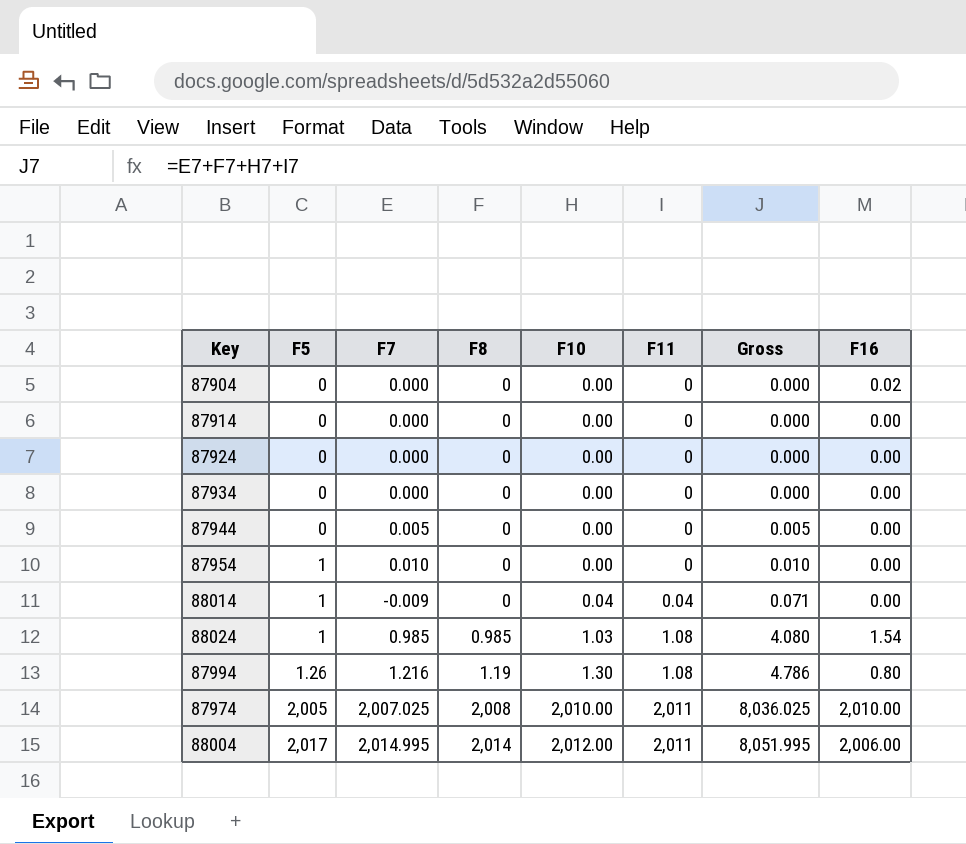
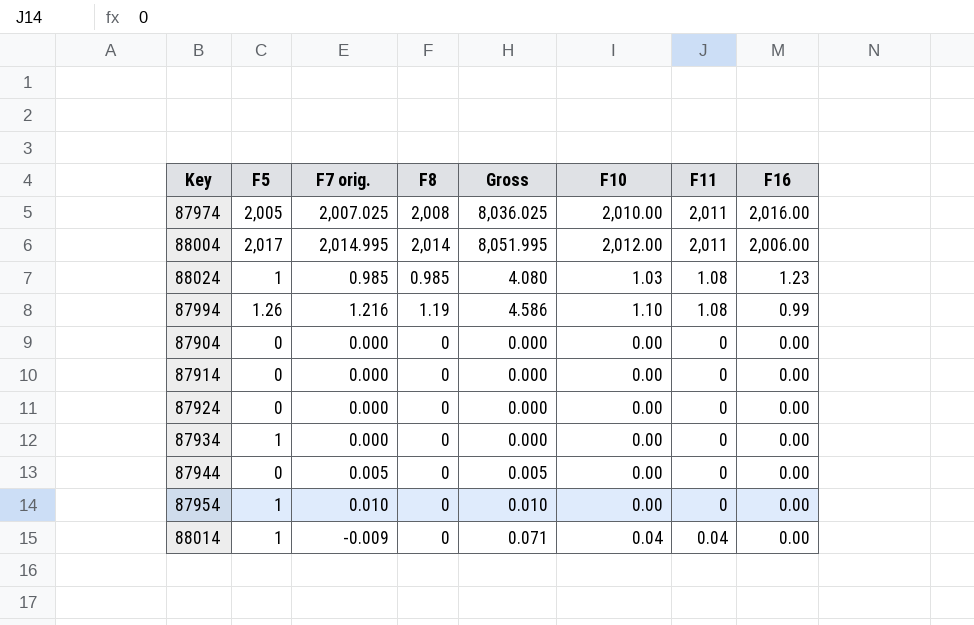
row order: F5 ascending -> F16 descending
column name: F7 -> F7 orig.
column Gross | position: 7 -> 5
87974 | F16: 2,010.00 -> 2,016.00
88024 | F16: 1.54 -> 1.23
87994 | Gross: 4.786 -> 4.586
87994 | F10: 1.30 -> 1.10
87994 | F16: 0.80 -> 0.99
87904 | F16: 0.02 -> 0.00
87934 | F5: 0 -> 1

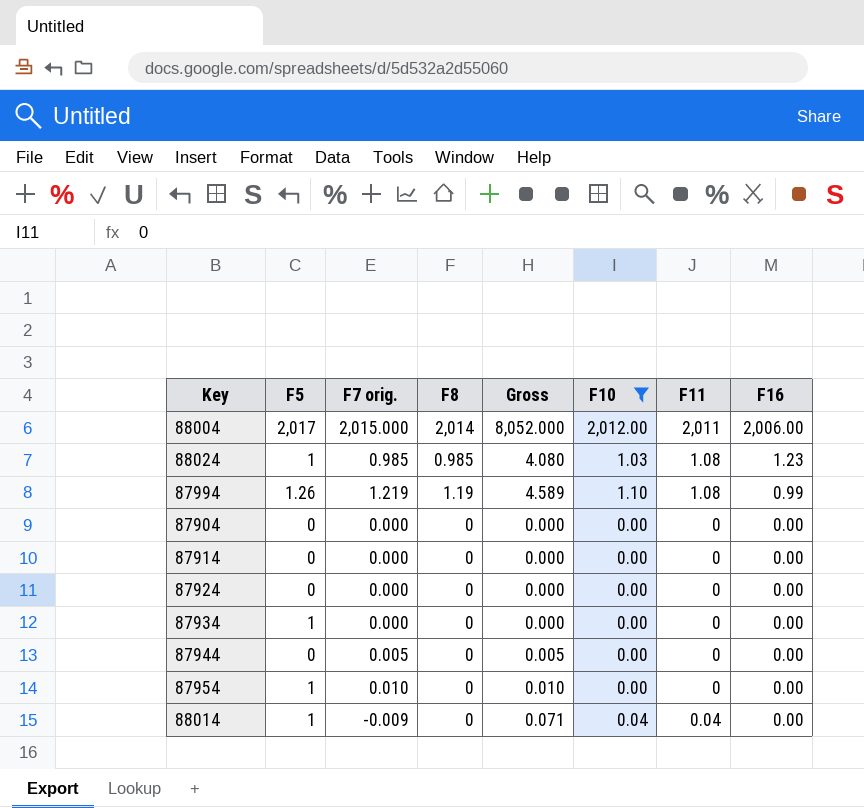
filter: none -> F10 != 2,010.00
88004 | F7 orig.: 2,014.995 -> 2,015.000
88004 | Gross: 8,051.995 -> 8,052.000
87994 | F7 orig.: 1.216 -> 1.219
87994 | Gross: 4.586 -> 4.589

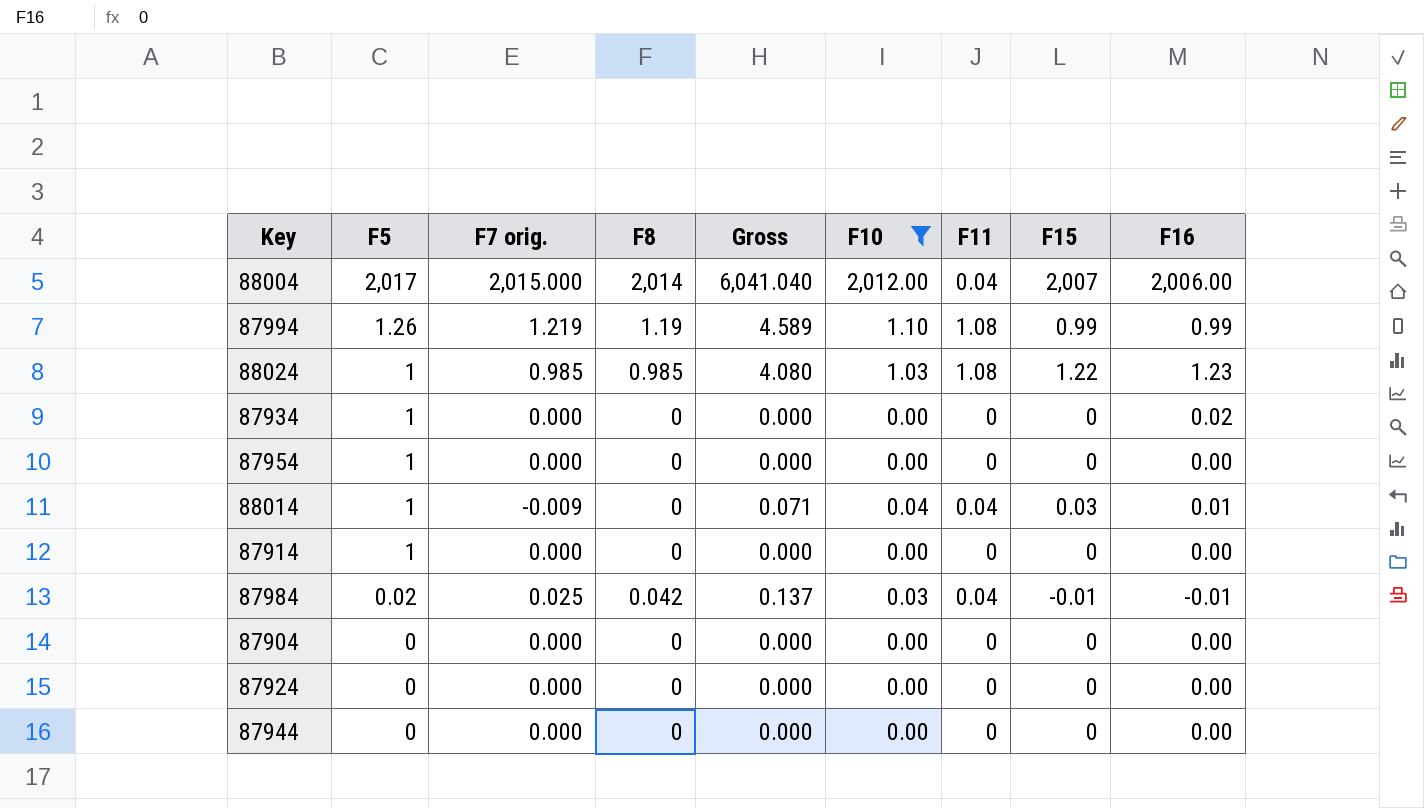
row order: F16 descending -> F5 descending
column F15 | position: none -> 8
88004 | Gross: 8,052.000 -> 6,041.040
88004 | F11: 2,011 -> 0.04
87934 | F16: 0.00 -> 0.02
87954 | F7 orig.: 0.010 -> 0.000
87954 | Gross: 0.010 -> 0.000
88014 | F16: 0.00 -> 0.01
87914 | F5: 0 -> 1
row 87984: none -> 0.02 | 0.025 | 0.042 | 0.137 | 0.03 | 0.04 | -0.01 | -0.01
87944 | F7 orig.: 0.005 -> 0.000
87944 | Gross: 0.005 -> 0.000

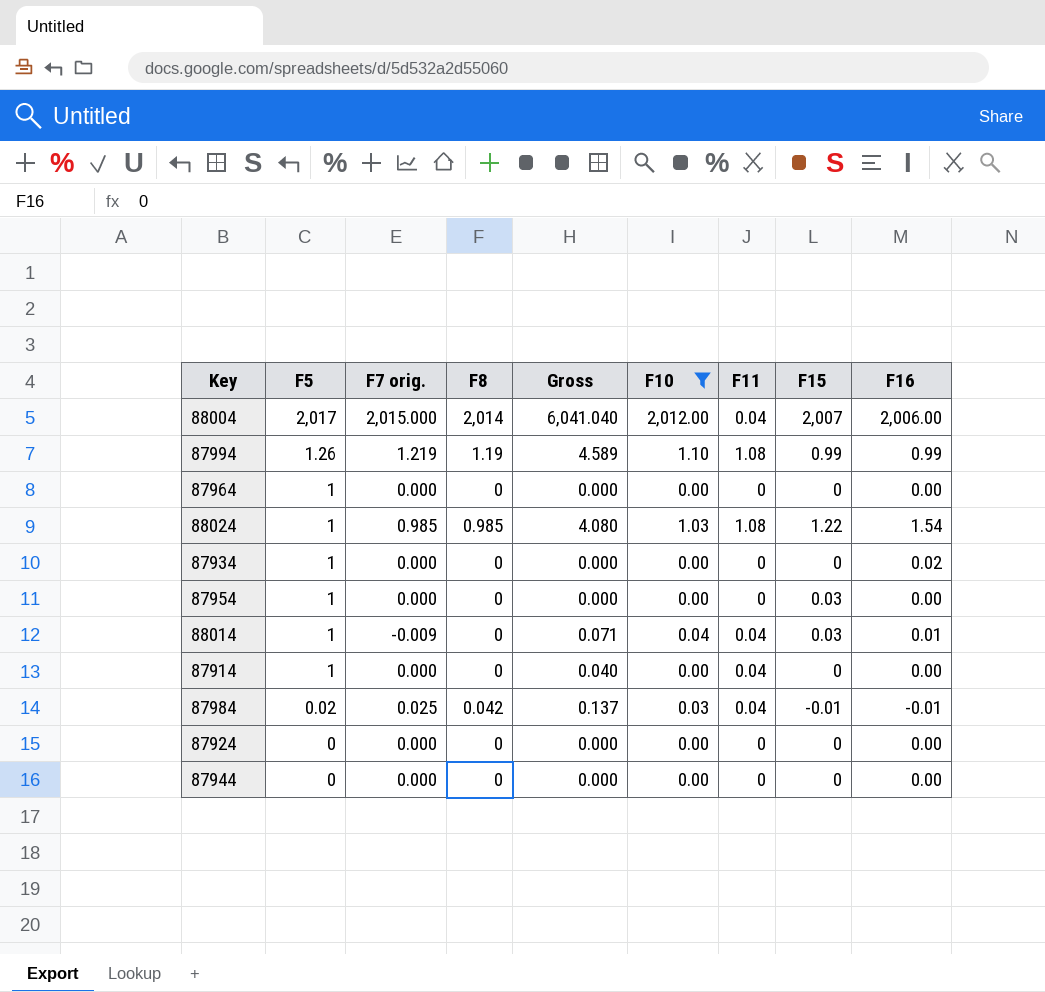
row 87904: 0 | 0.000 | 0 | 0.000 | 0.00 | 0 | 0 | 0.00 -> none
row 87964: none -> 1 | 0.000 | 0 | 0.000 | 0.00 | 0 | 0 | 0.00
88024 | F16: 1.23 -> 1.54
87954 | F15: 0 -> 0.03
87914 | Gross: 0.000 -> 0.040
87914 | F11: 0 -> 0.04

